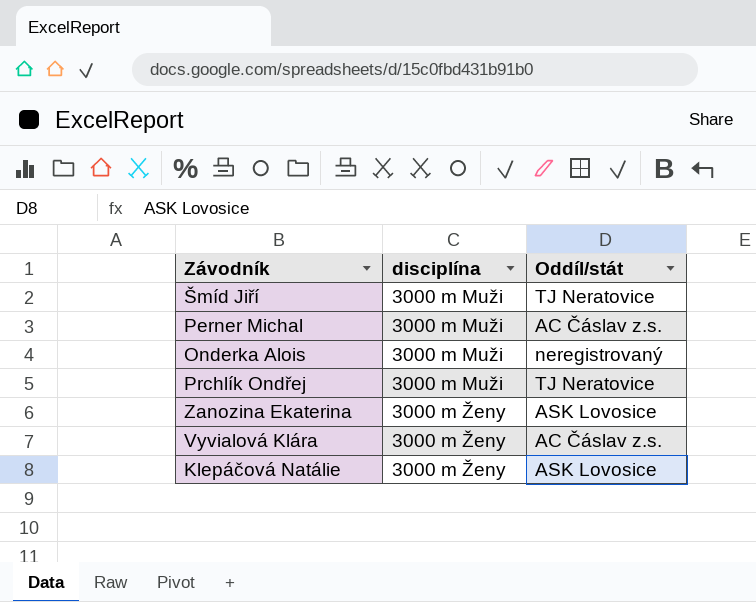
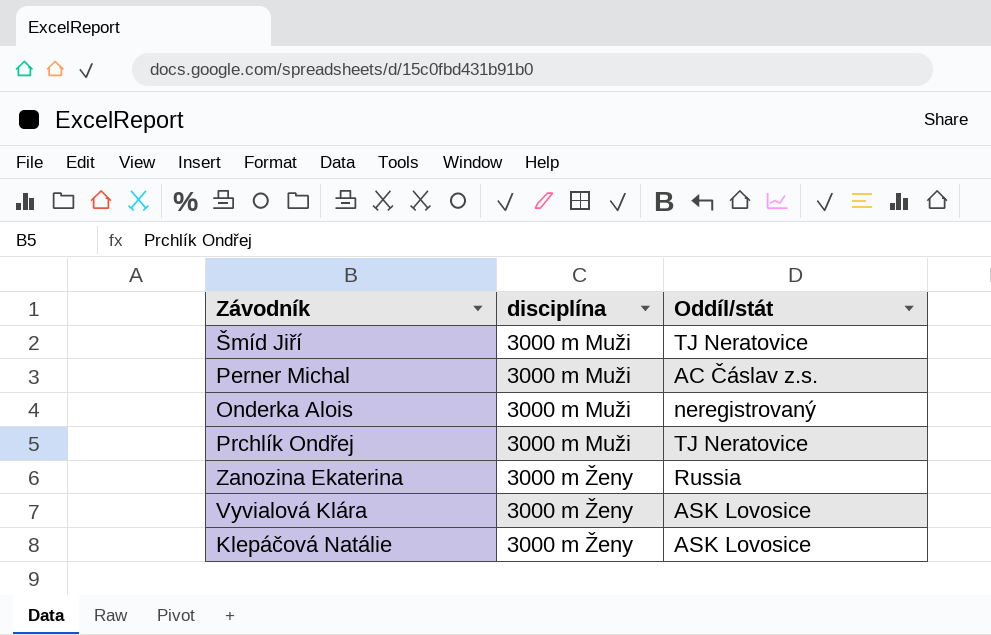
Zanozina Ekaterina | Oddíl/stát: ASK Lovosice -> Russia
Vyvialová Klára | Oddíl/stát: AC Čáslav z.s. -> ASK Lovosice

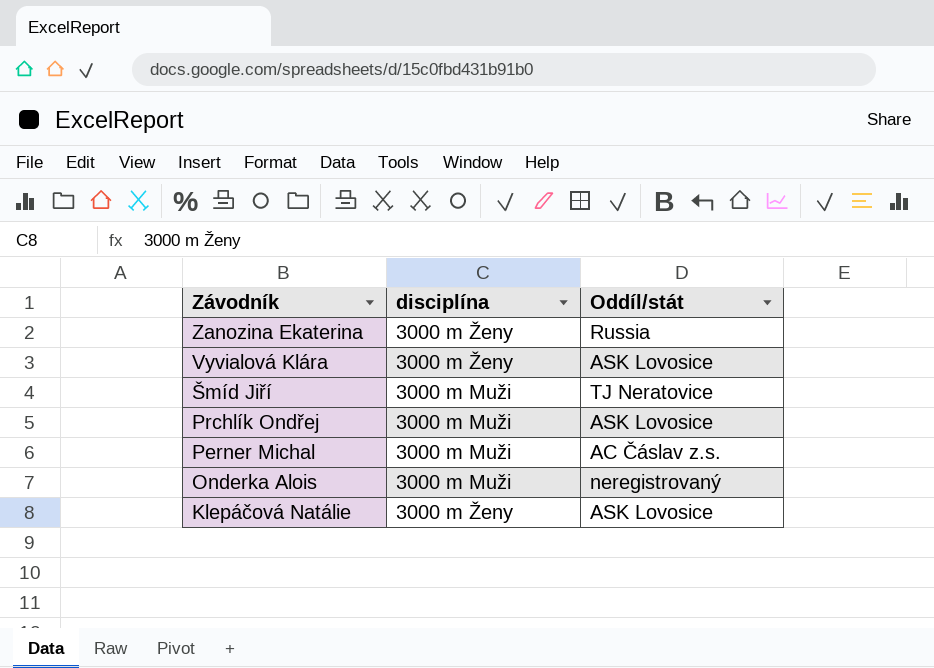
row order: disciplína ascending -> Závodník descending
Prchlík Ondřej | Oddíl/stát: TJ Neratovice -> ASK Lovosice

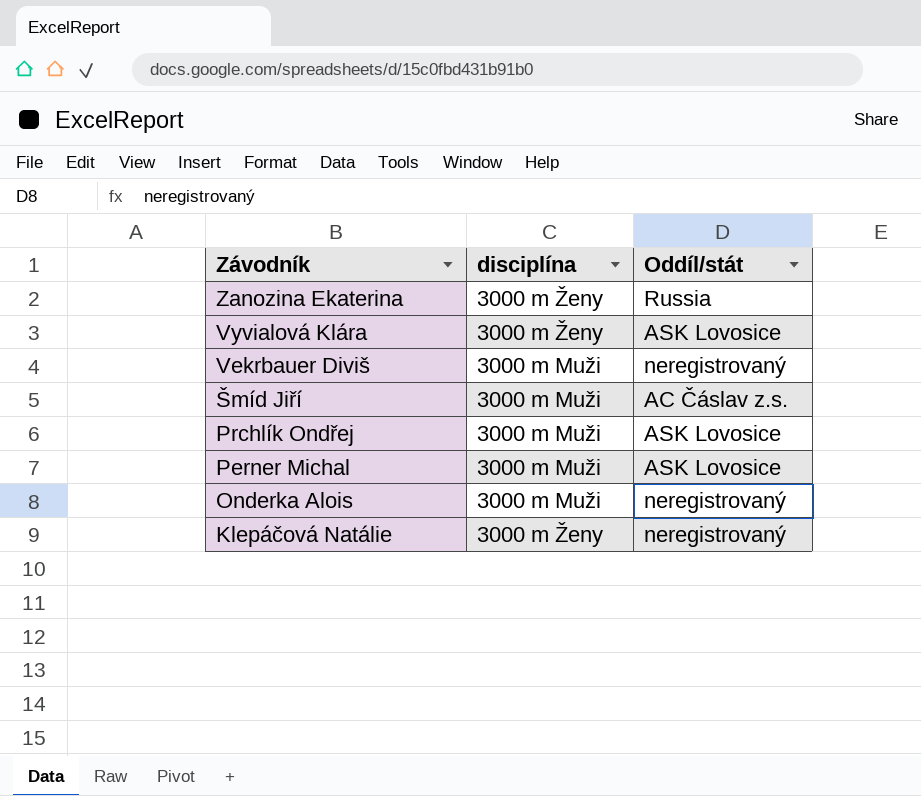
row Vekrbauer Diviš: none -> 3000 m Muži | neregistrovaný
Šmíd Jiří | Oddíl/stát: TJ Neratovice -> AC Čáslav z.s.
Perner Michal | Oddíl/stát: AC Čáslav z.s. -> ASK Lovosice
Klepáčová Natálie | Oddíl/stát: ASK Lovosice -> neregistrovaný

